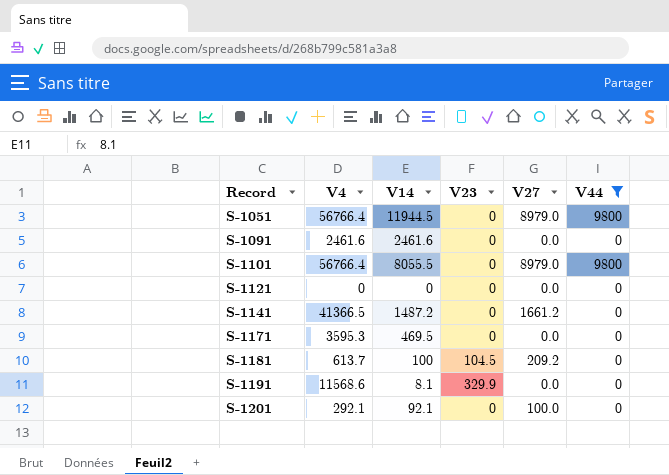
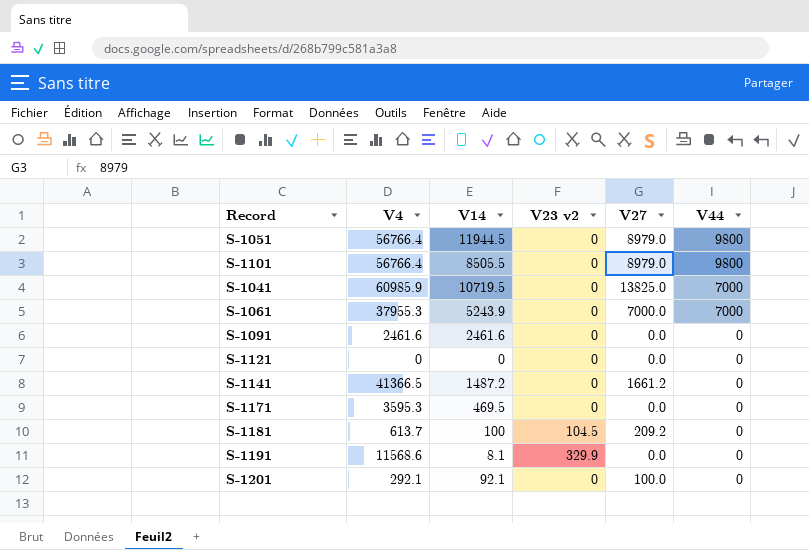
filter: V44 != 7000 -> none
row order: Record ascending -> V44 descending
column name: V23 -> V23 v2
S-1101 | V14: 8055.5 -> 8505.5

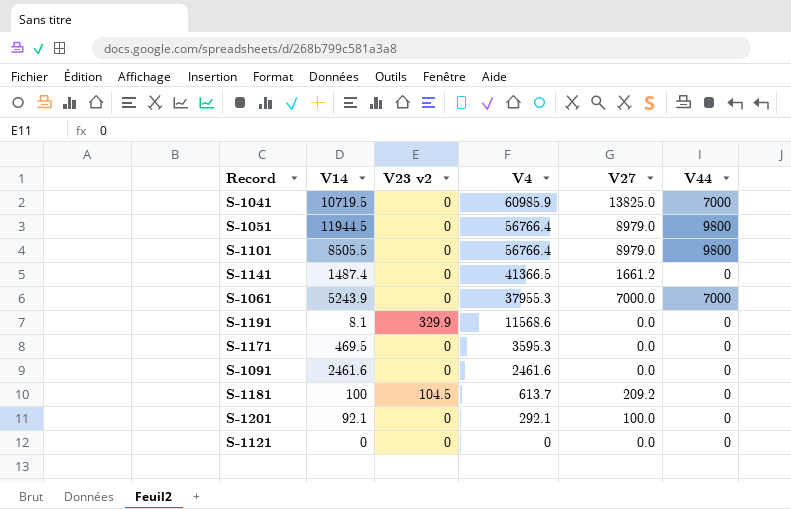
row order: V44 descending -> V4 descending
column V4 | position: 2 -> 4
S-1141 | V14: 1487.2 -> 1487.4

